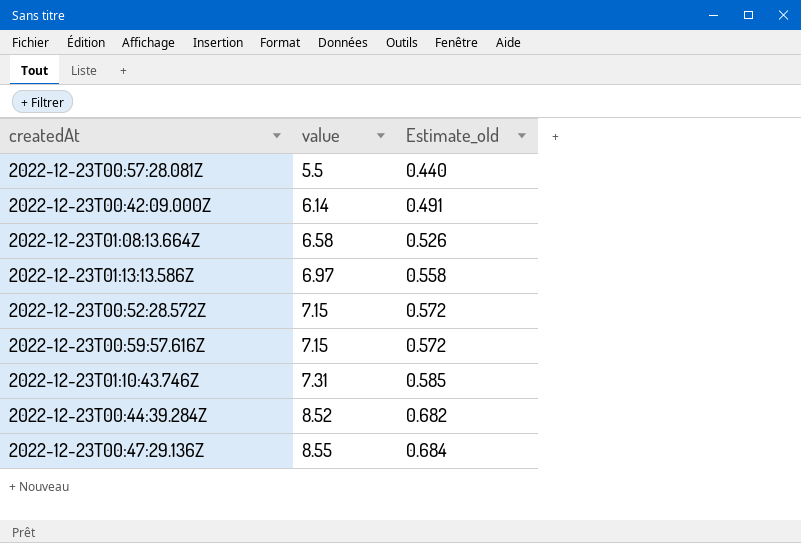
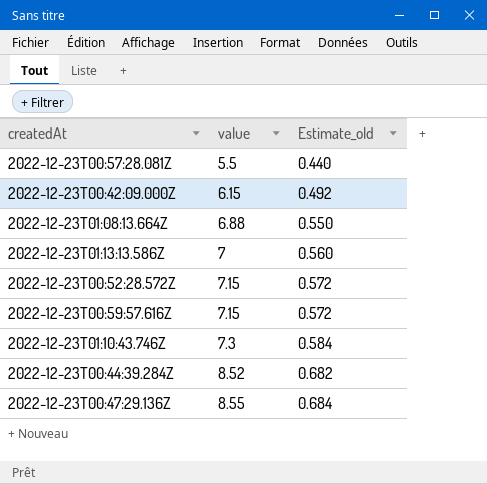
2022-12-23T00:42:09.000Z | value: 6.14 -> 6.15
2022-12-23T00:42:09.000Z | Estimate_old: 0.491 -> 0.492
2022-12-23T01:08:13.664Z | value: 6.58 -> 6.88
2022-12-23T01:08:13.664Z | Estimate_old: 0.526 -> 0.550
2022-12-23T01:13:13.586Z | value: 6.97 -> 7
2022-12-23T01:13:13.586Z | Estimate_old: 0.558 -> 0.560
2022-12-23T01:10:43.746Z | value: 7.31 -> 7.3
2022-12-23T01:10:43.746Z | Estimate_old: 0.585 -> 0.584

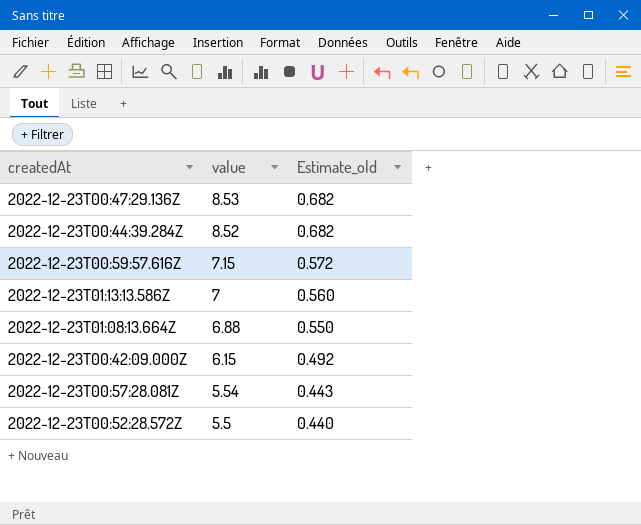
row order: value ascending -> value descending
row 2022-12-23T01:10:43.746Z: 7.3 | 0.584 -> none
2022-12-23T00:47:29.136Z | value: 8.55 -> 8.53
2022-12-23T00:47:29.136Z | Estimate_old: 0.684 -> 0.682
2022-12-23T00:57:28.081Z | value: 5.5 -> 5.54
2022-12-23T00:57:28.081Z | Estimate_old: 0.440 -> 0.443
2022-12-23T00:52:28.572Z | value: 7.15 -> 5.5
2022-12-23T00:52:28.572Z | Estimate_old: 0.572 -> 0.440

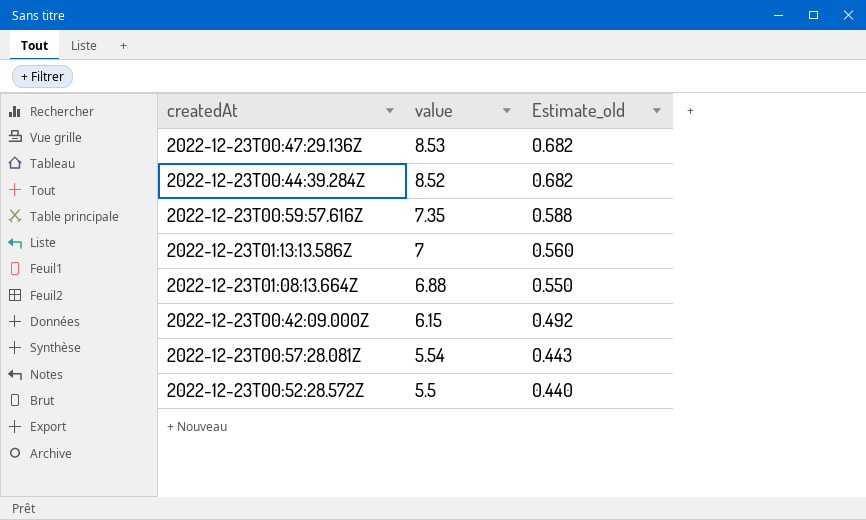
2022-12-23T00:59:57.616Z | value: 7.15 -> 7.35
2022-12-23T00:59:57.616Z | Estimate_old: 0.572 -> 0.588

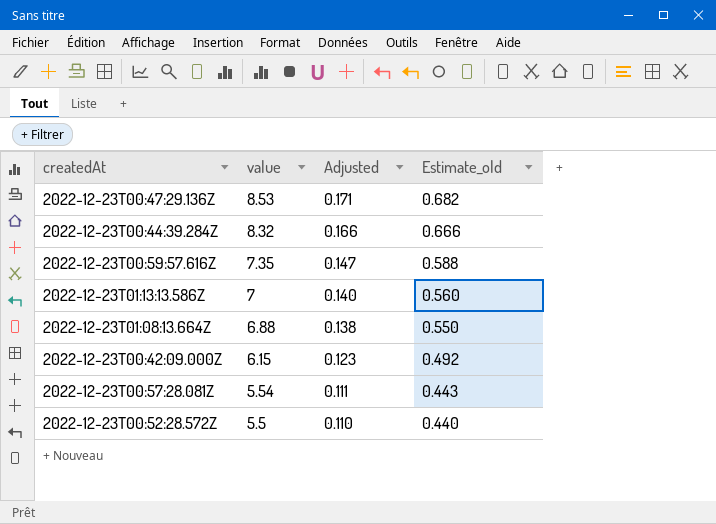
column Adjusted | formula: none -> [value] * 0.02
2022-12-23T00:44:39.284Z | value: 8.52 -> 8.32
2022-12-23T00:44:39.284Z | Estimate_old: 0.682 -> 0.666

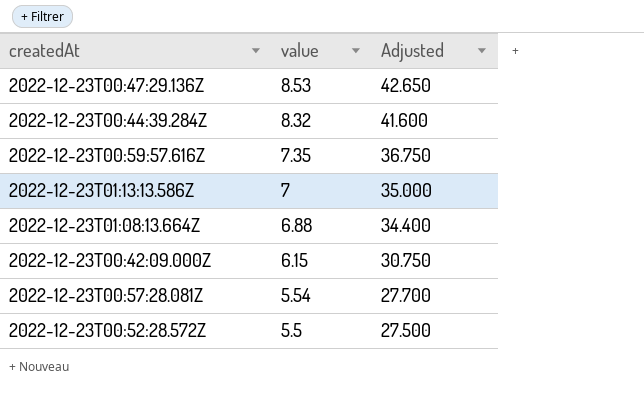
column Estimate_old | formula: [value] * 0.08 -> none
column Adjusted | formula: [value] * 0.02 -> [value] * 5

